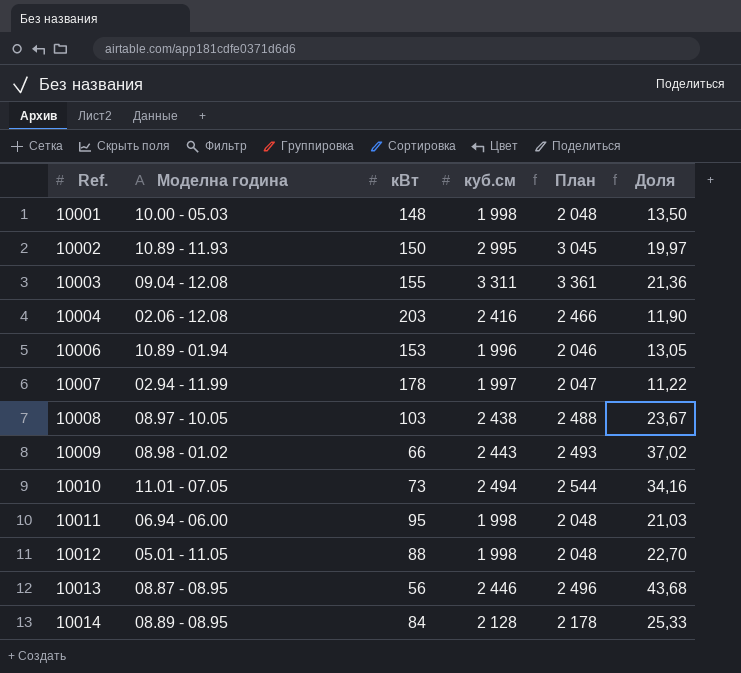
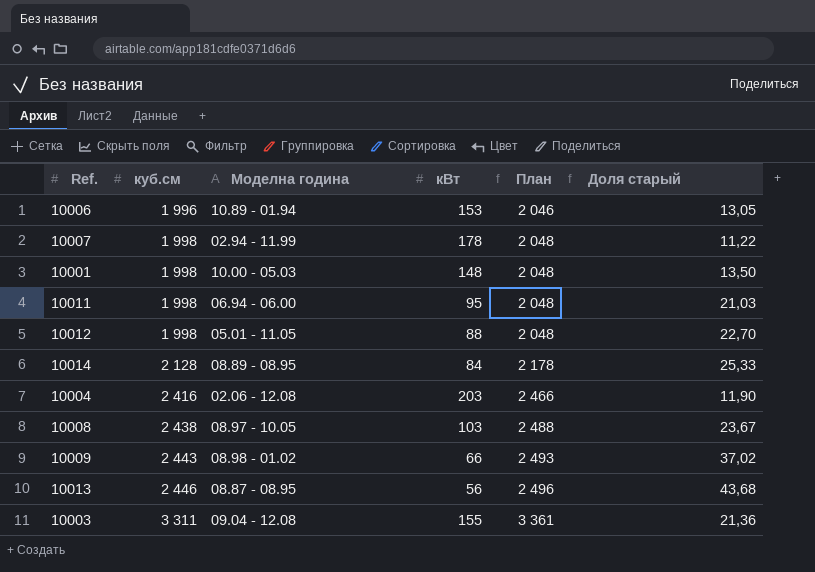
row order: Ref. ascending -> куб.см ascending
column куб.см | position: 4 -> 2
column name: Доля -> Доля старый
row 10002: 10.89 - 11.93 | 150 | 2 995 | 3 045 | 19,97 -> none
row 10010: 11.01 - 07.05 | 73 | 2 494 | 2 544 | 34,16 -> none
10007 | куб.см: 1 997 -> 1 998
10007 | План: 2 047 -> 2 048

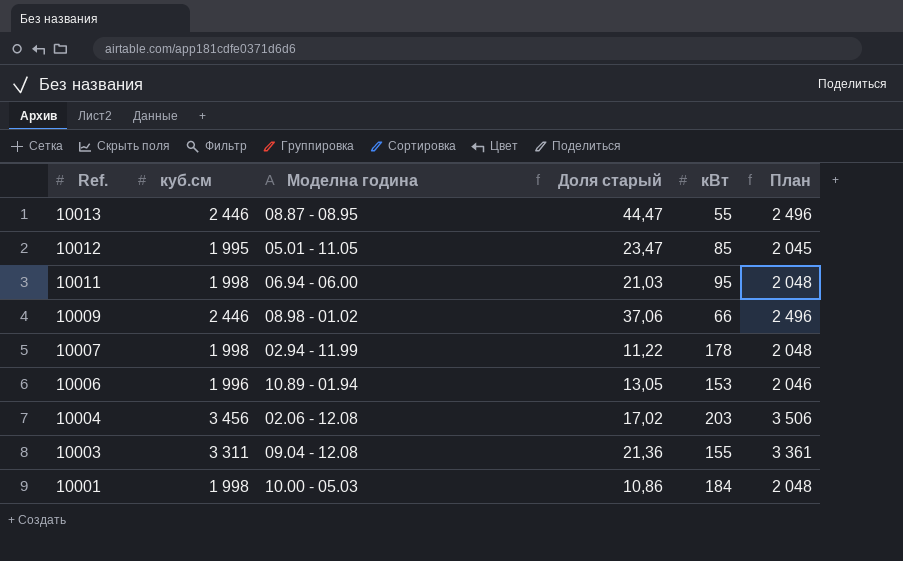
row order: куб.см ascending -> Ref. descending
column Доля старый | position: 6 -> 4
row 10014: 2 128 | 08.89 - 08.95 | 84 | 2 178 | 25,33 -> none
row 10008: 2 438 | 08.97 - 10.05 | 103 | 2 488 | 23,67 -> none
10013 | Доля старый: 43,68 -> 44,47
10013 | кВт: 56 -> 55
10012 | куб.см: 1 998 -> 1 995
10012 | Доля старый: 22,70 -> 23,47
10012 | кВт: 88 -> 85
10012 | План: 2 048 -> 2 045
10009 | куб.см: 2 443 -> 2 446
10009 | Доля старый: 37,02 -> 37,06
10009 | План: 2 493 -> 2 496
10004 | куб.см: 2 416 -> 3 456
10004 | Доля старый: 11,90 -> 17,02
10004 | План: 2 466 -> 3 506
10001 | Доля старый: 13,50 -> 10,86
10001 | кВт: 148 -> 184

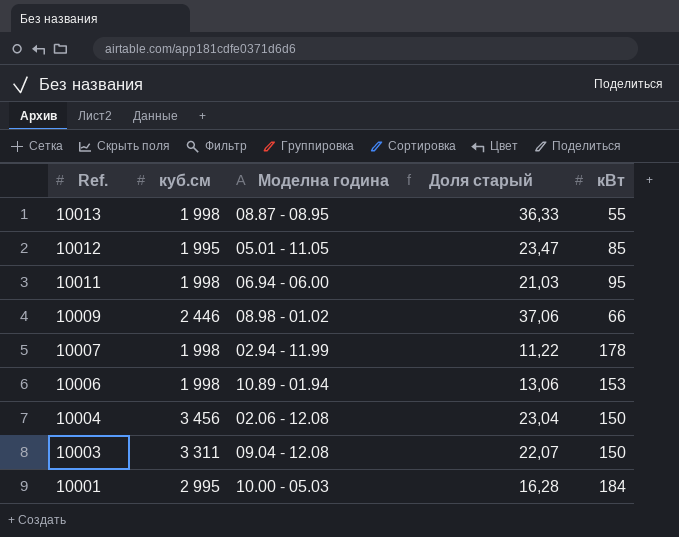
column План | formula: [куб.см] + 50 -> none
10013 | куб.см: 2 446 -> 1 998
10013 | Доля старый: 44,47 -> 36,33
10006 | куб.см: 1 996 -> 1 998
10006 | Доля старый: 13,05 -> 13,06
10004 | Доля старый: 17,02 -> 23,04
10004 | кВт: 203 -> 150
10003 | Доля старый: 21,36 -> 22,07
10003 | кВт: 155 -> 150
10001 | куб.см: 1 998 -> 2 995
10001 | Доля старый: 10,86 -> 16,28

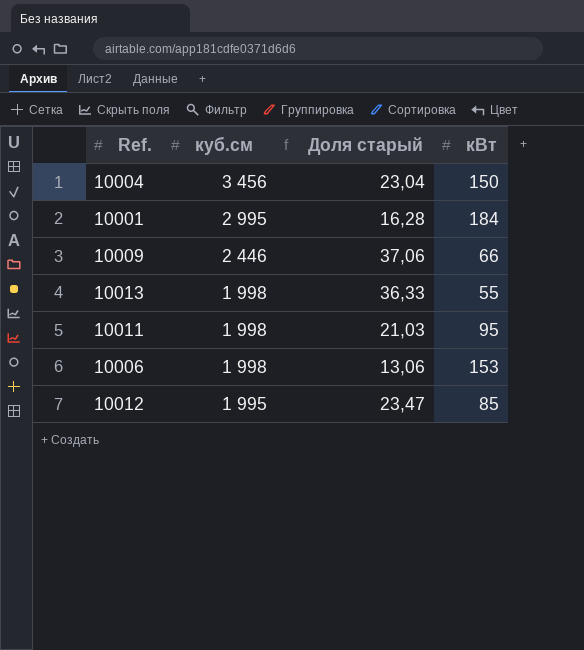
row order: Ref. descending -> куб.см descending
column Моделна година | position: 3 -> none
row 10007: 1 998 | 02.94 - 11.99 | 11,22 | 178 -> none
row 10003: 3 311 | 09.04 - 12.08 | 22,07 | 150 -> none

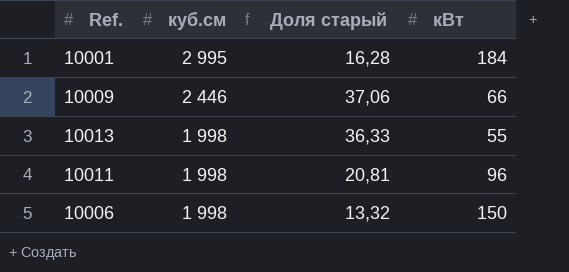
row 10004: 3 456 | 23,04 | 150 -> none
row 10012: 1 995 | 23,47 | 85 -> none
10011 | Доля старый: 21,03 -> 20,81
10011 | кВт: 95 -> 96
10006 | Доля старый: 13,06 -> 13,32
10006 | кВт: 153 -> 150

